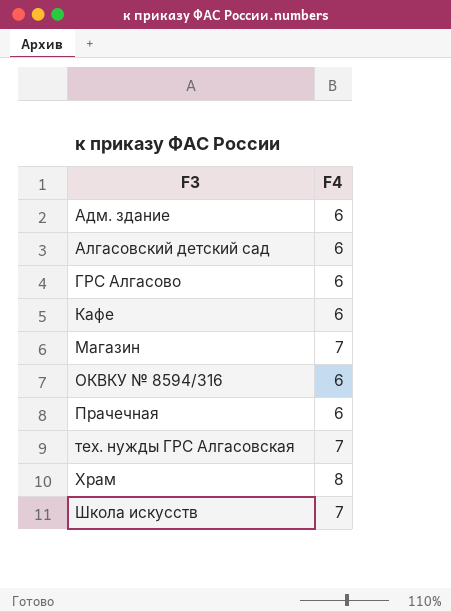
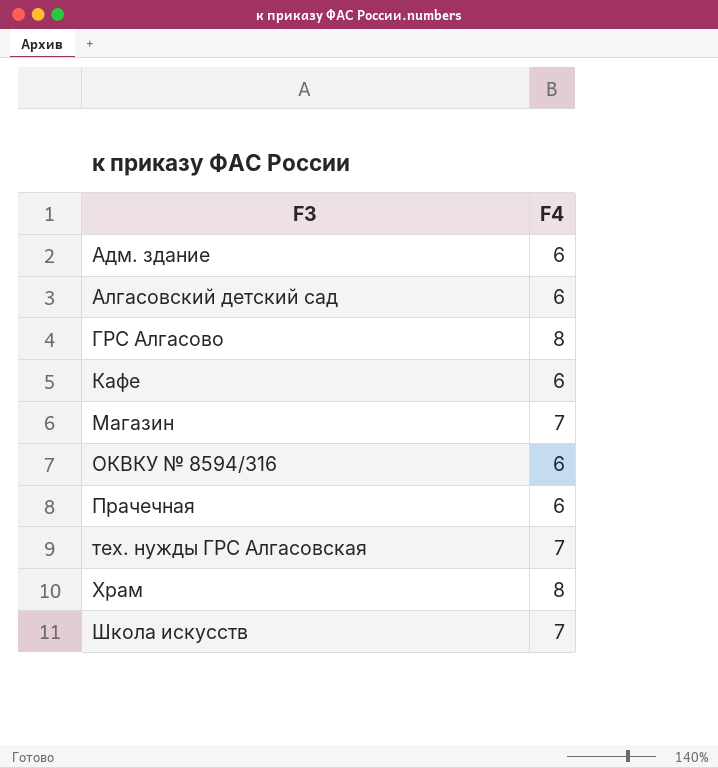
ГРС Алгасово | F4: 6 -> 8

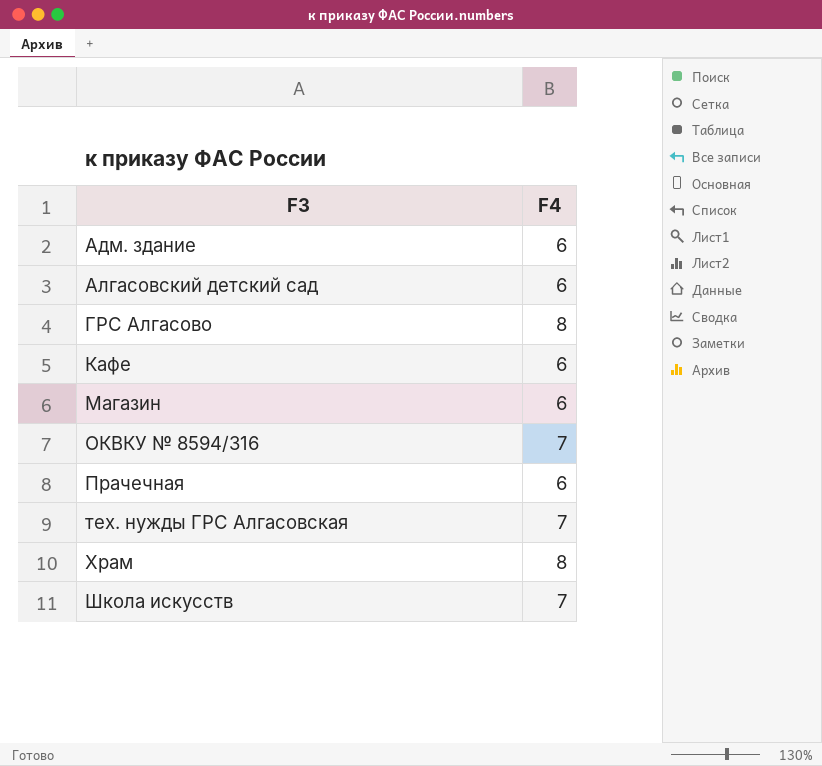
Магазин | F4: 7 -> 6
ОКВКУ № 8594/316 | F4: 6 -> 7

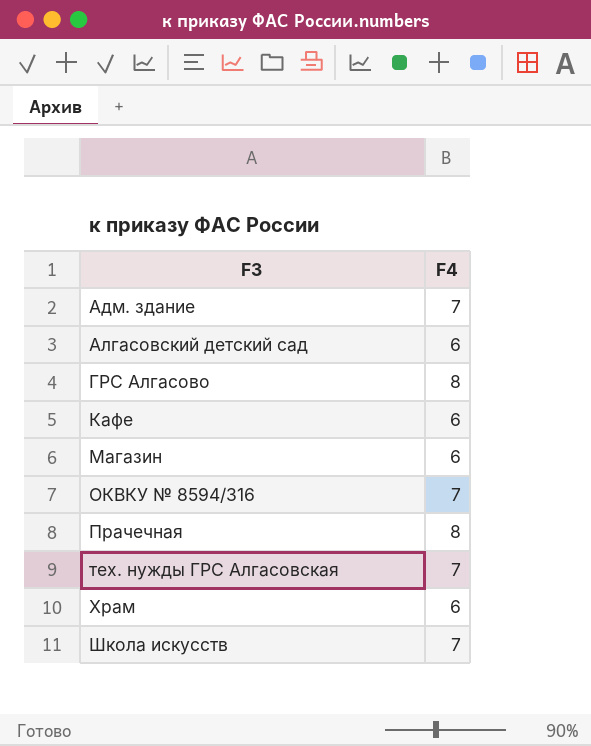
Адм. здание | F4: 6 -> 7
Прачечная | F4: 6 -> 8
Храм | F4: 8 -> 6

